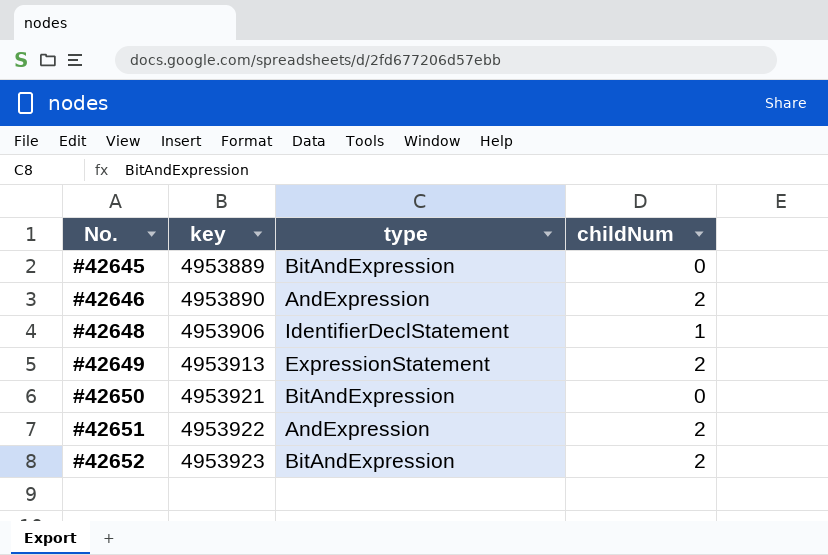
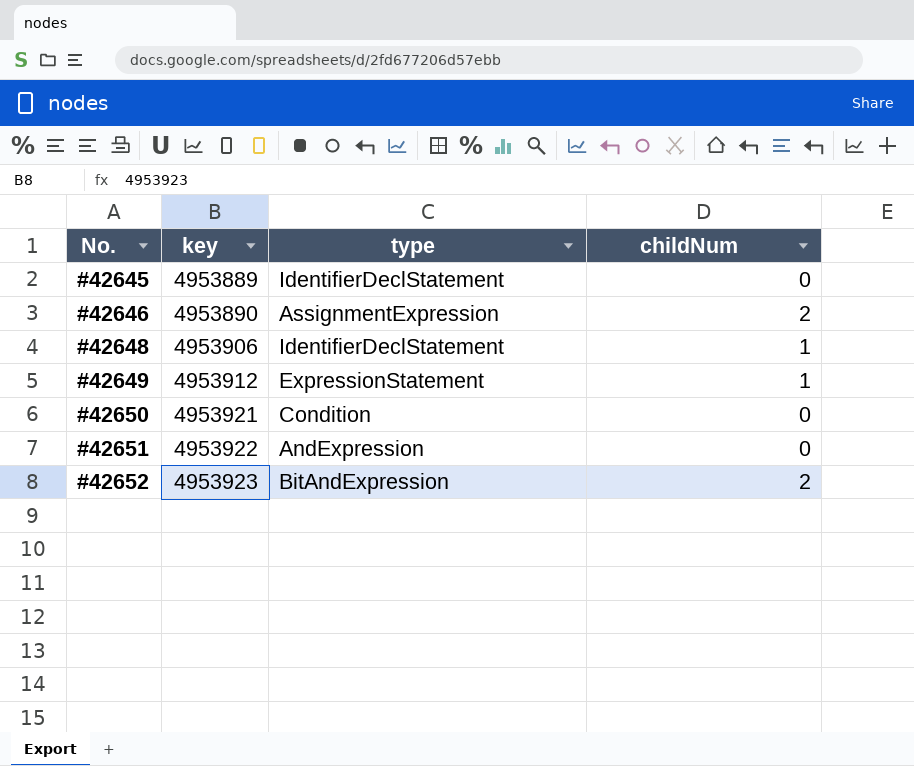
#42645 | type: BitAndExpression -> IdentifierDeclStatement
#42646 | type: AndExpression -> AssignmentExpression
#42649 | key: 4953913 -> 4953912
#42649 | childNum: 2 -> 1
#42650 | type: BitAndExpression -> Condition
#42651 | childNum: 2 -> 0

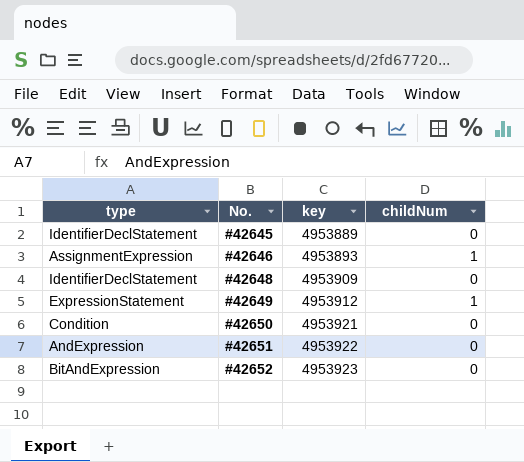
column type | position: 3 -> 1
#42646 | key: 4953890 -> 4953893
#42646 | childNum: 2 -> 1
#42648 | key: 4953906 -> 4953909
#42648 | childNum: 1 -> 0
#42652 | childNum: 2 -> 0

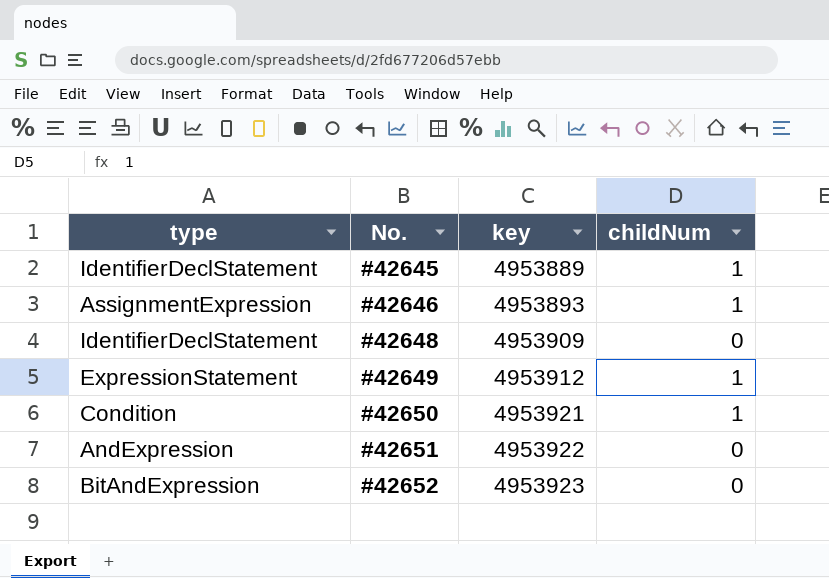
#42645 | childNum: 0 -> 1
#42650 | childNum: 0 -> 1

